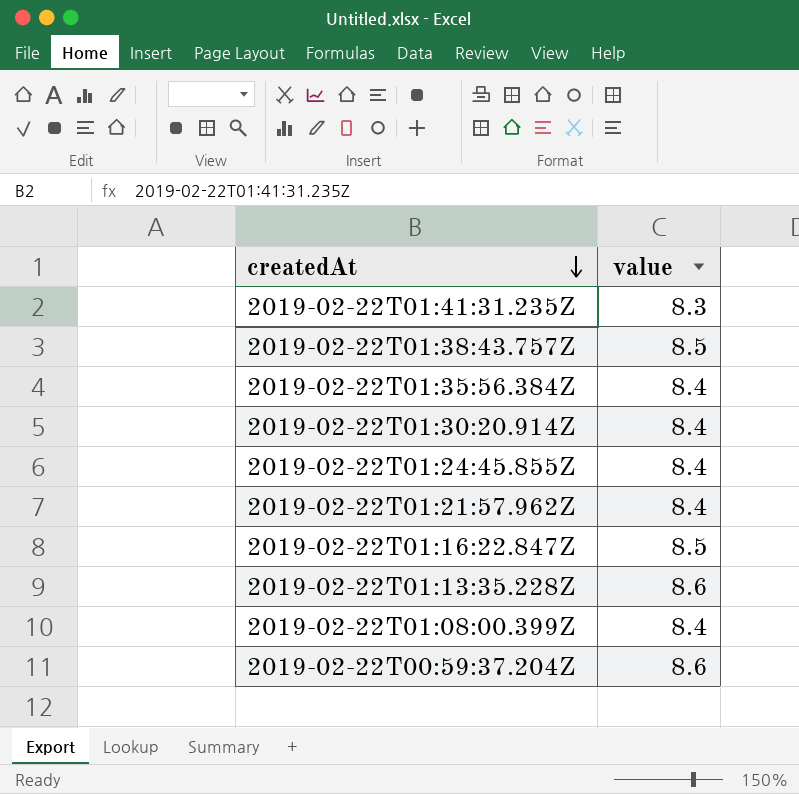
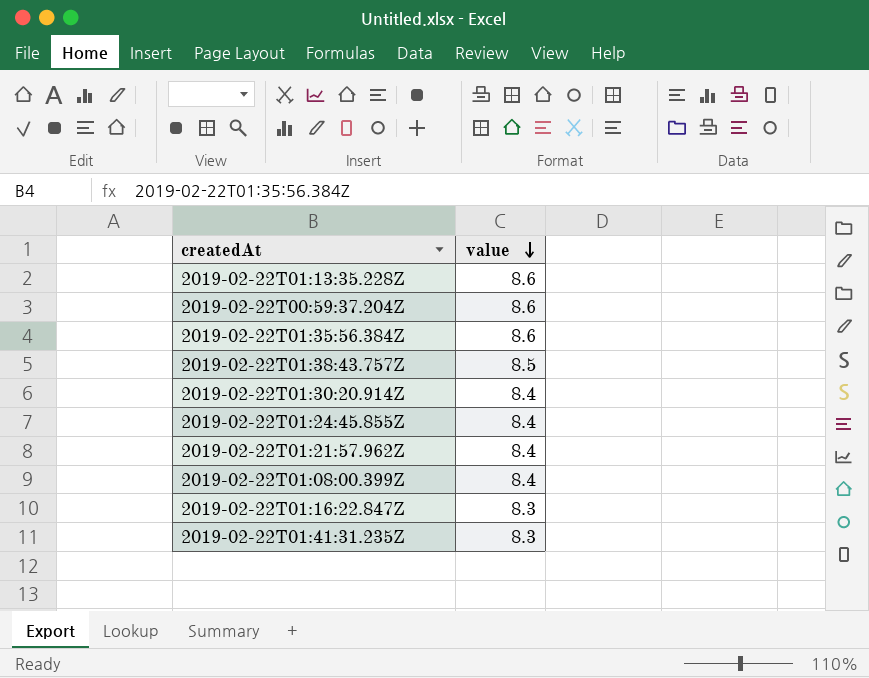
row order: createdAt descending -> value descending
2019-02-22T01:35:56.384Z | value: 8.4 -> 8.6
2019-02-22T01:16:22.847Z | value: 8.5 -> 8.3

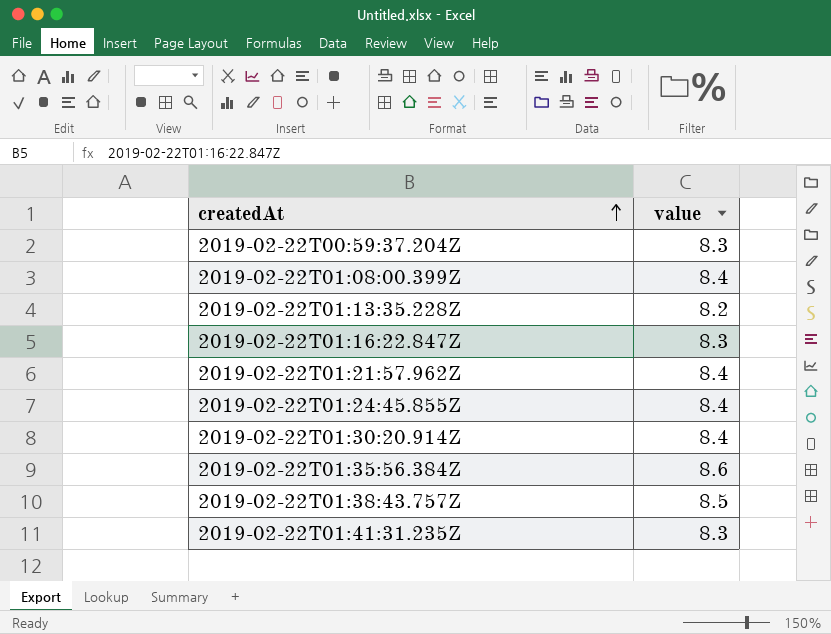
row order: value descending -> createdAt ascending
2019-02-22T00:59:37.204Z | value: 8.6 -> 8.3
2019-02-22T01:13:35.228Z | value: 8.6 -> 8.2

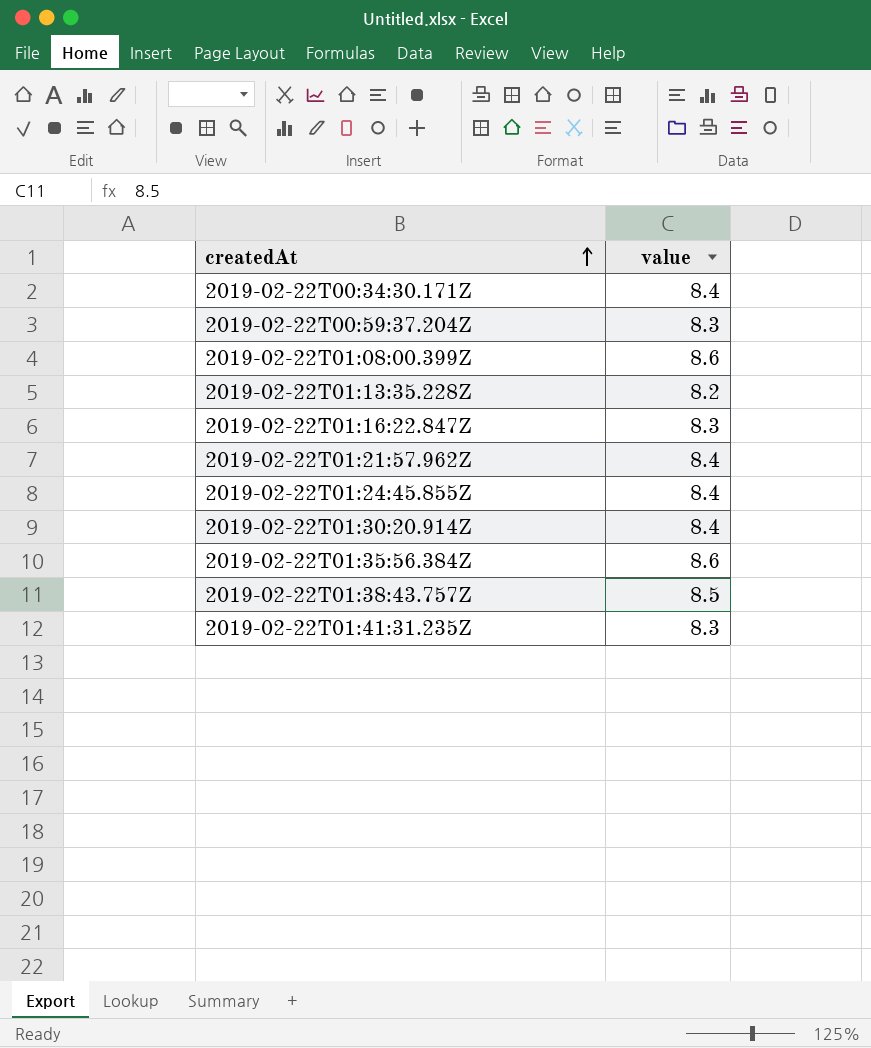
row 2019-02-22T00:34:30.171Z: none -> 8.4
2019-02-22T01:08:00.399Z | value: 8.4 -> 8.6

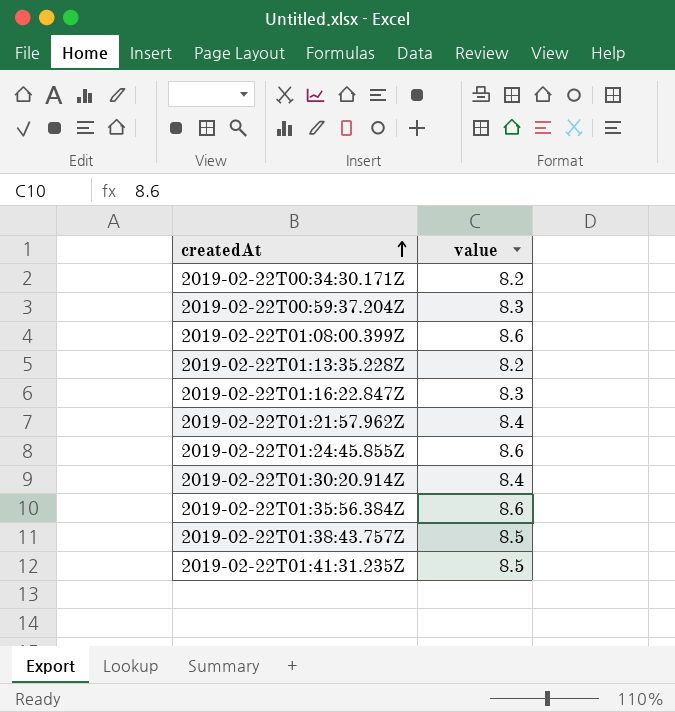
2019-02-22T00:34:30.171Z | value: 8.4 -> 8.2
2019-02-22T01:24:45.855Z | value: 8.4 -> 8.6
2019-02-22T01:41:31.235Z | value: 8.3 -> 8.5

